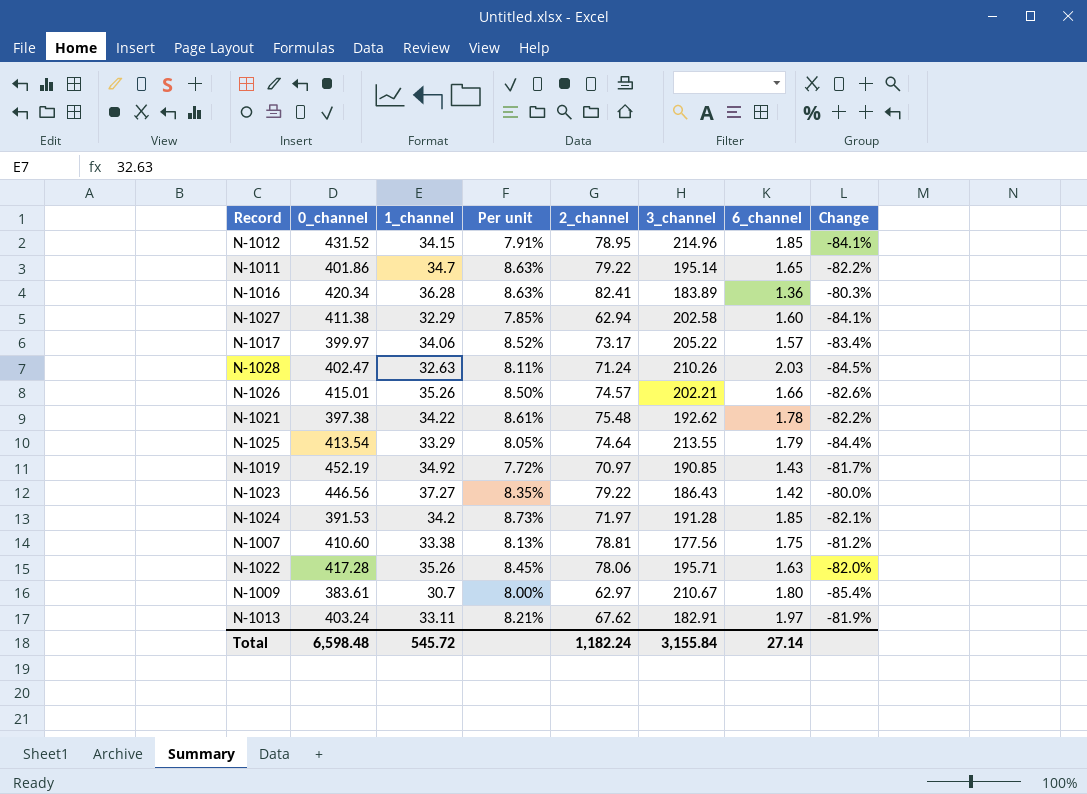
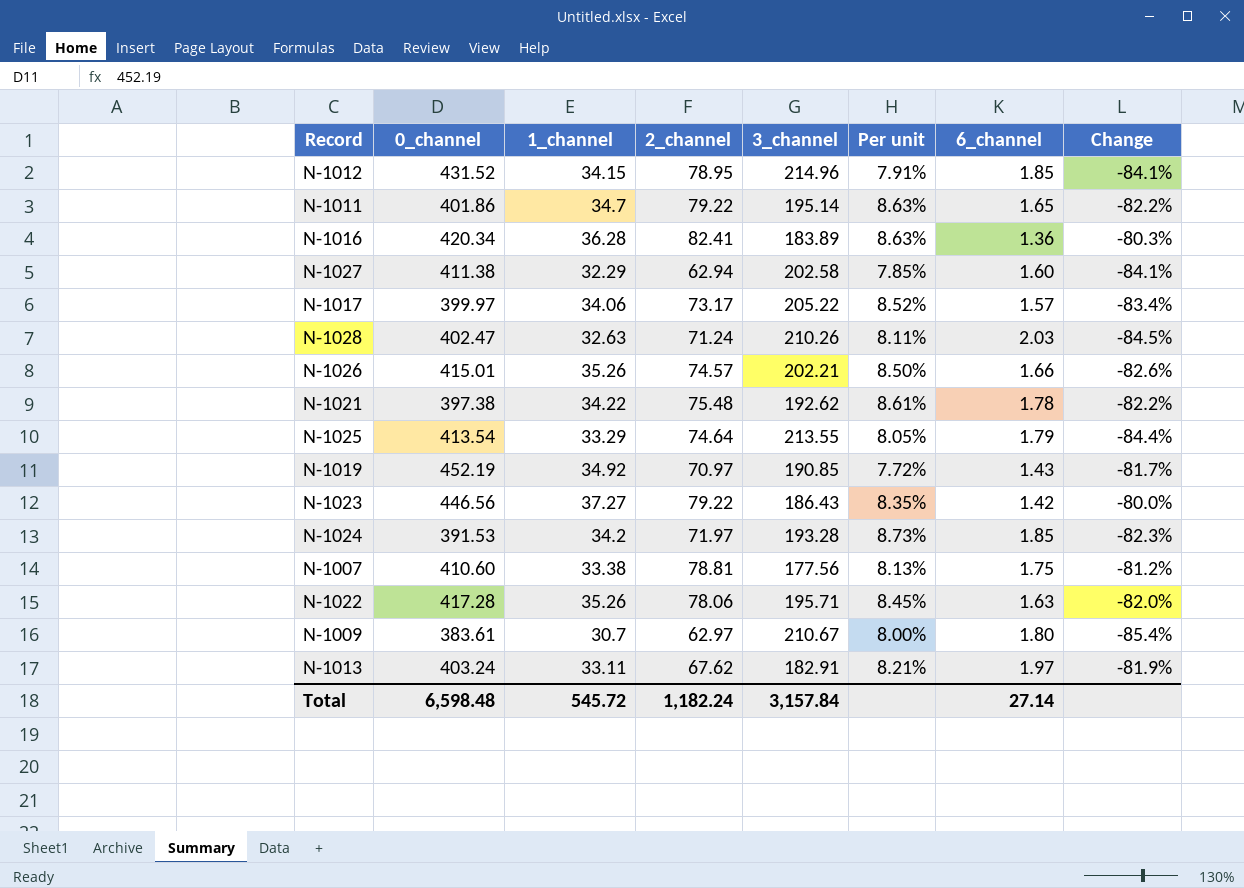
column Per unit | position: 4 -> 6
N-1024 | 3_channel: 191.28 -> 193.28
N-1024 | Change: -82.1% -> -82.3%
Total | 3_channel: 3,155.84 -> 3,157.84

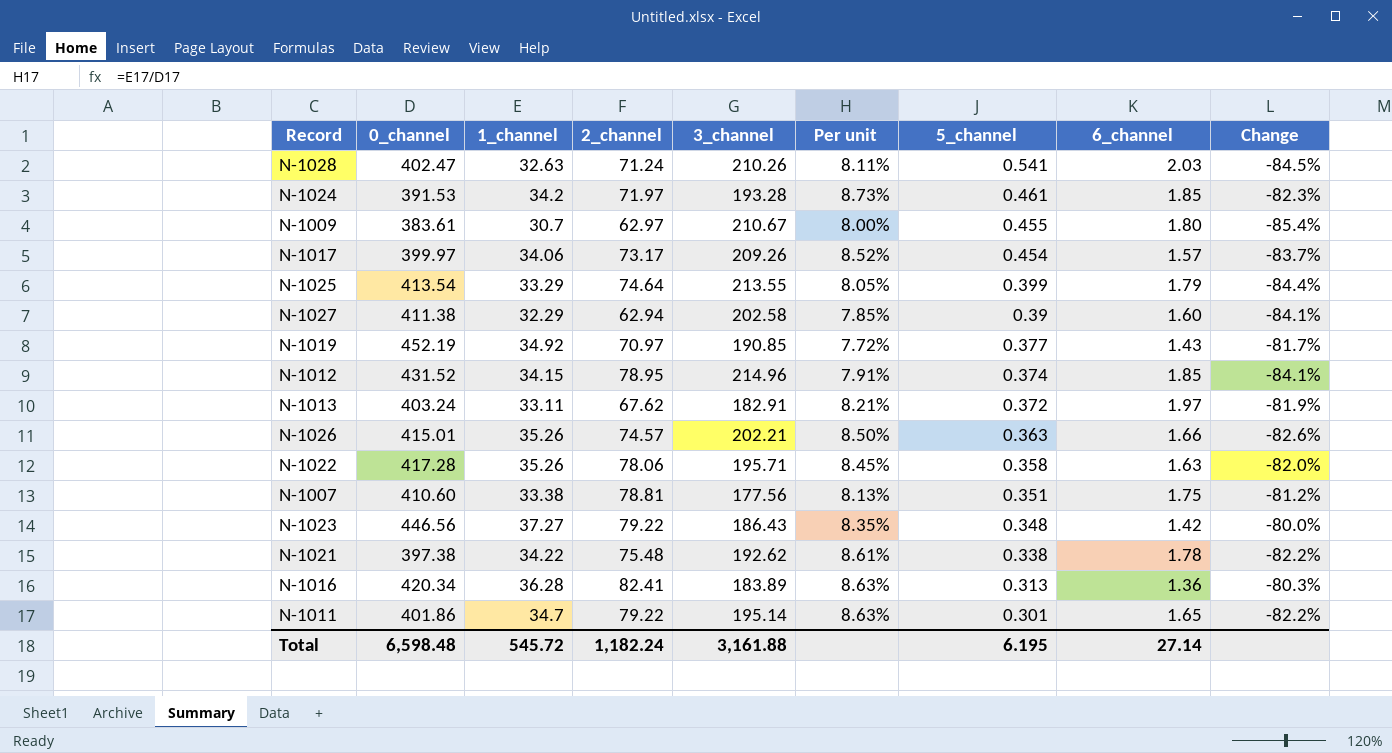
row order: none -> 5_channel descending
column 5_channel | position: none -> 7
N-1017 | 3_channel: 205.22 -> 209.26
N-1017 | Change: -83.4% -> -83.7%
Total | 3_channel: 3,157.84 -> 3,161.88

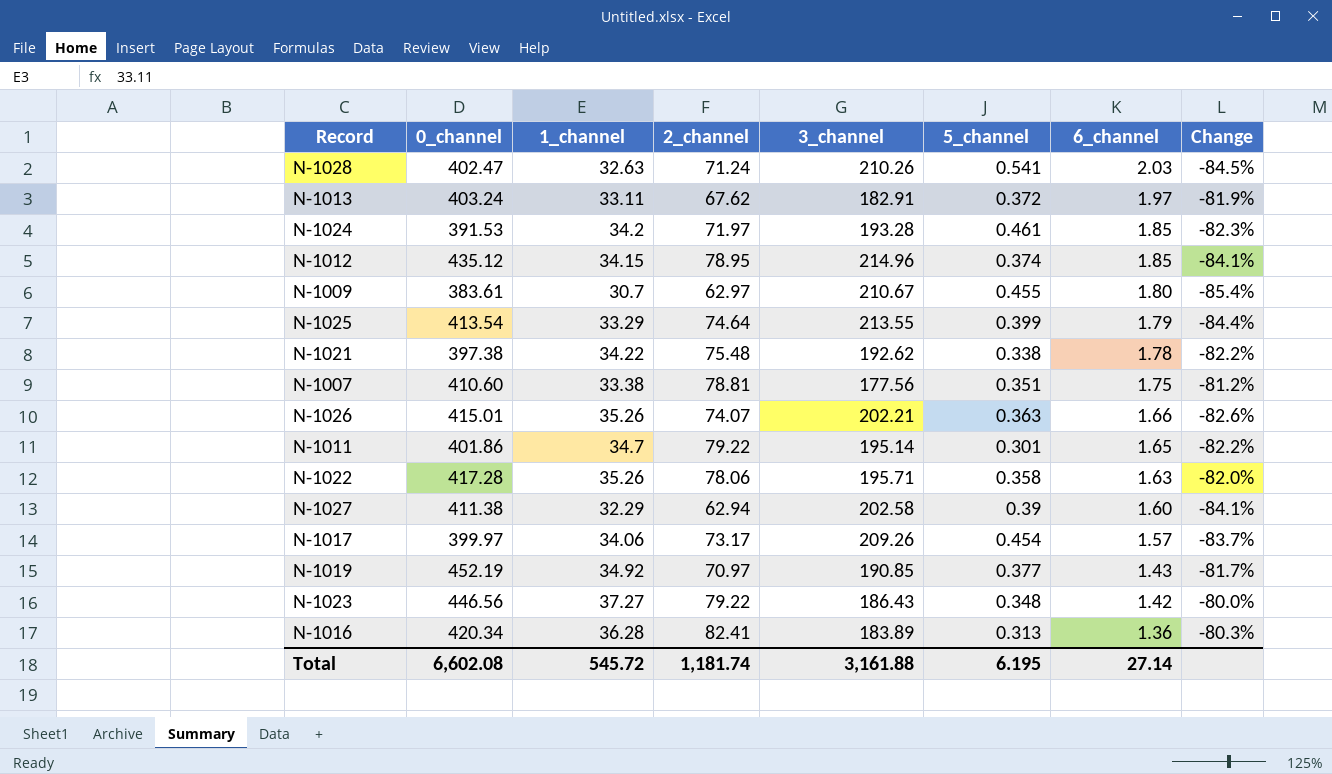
row order: 5_channel descending -> 6_channel descending
column Per unit | formula: [1_channel] / [0_channel] -> none
N-1012 | 0_channel: 431.52 -> 435.12
N-1026 | 2_channel: 74.57 -> 74.07
Total | 0_channel: 6,598.48 -> 6,602.08
Total | 2_channel: 1,182.24 -> 1,181.74

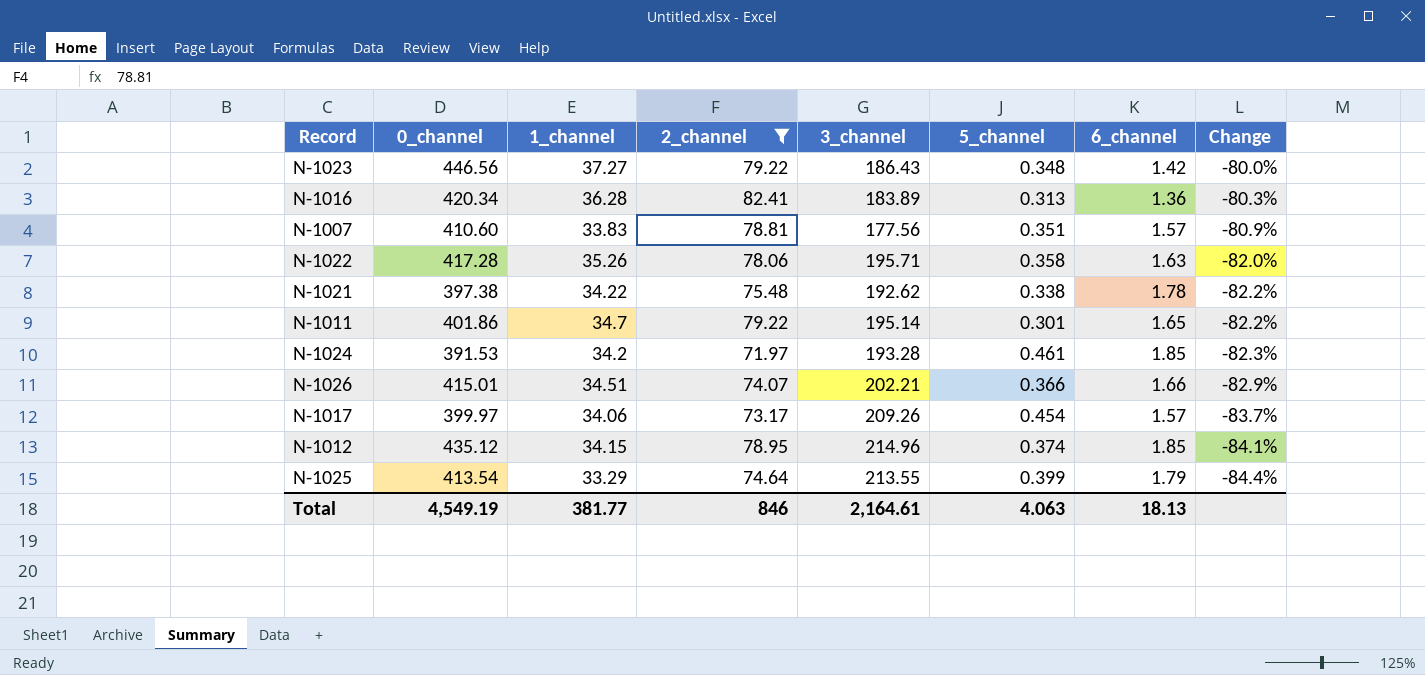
filter: none -> 2_channel >= 71.97
row order: 6_channel descending -> Change descending
N-1007 | 1_channel: 33.38 -> 33.83
N-1007 | 6_channel: 1.75 -> 1.57
N-1007 | Change: -81.2% -> -80.9%
N-1026 | 1_channel: 35.26 -> 34.51
N-1026 | 5_channel: 0.363 -> 0.366
N-1026 | Change: -82.6% -> -82.9%
Total | 0_channel: 6,602.08 -> 4,549.19
Total | 1_channel: 545.72 -> 381.77
Total | 2_channel: 1,181.74 -> 846
Total | 3_channel: 3,161.88 -> 2,164.61
Total | 5_channel: 6.195 -> 4.063
Total | 6_channel: 27.14 -> 18.13

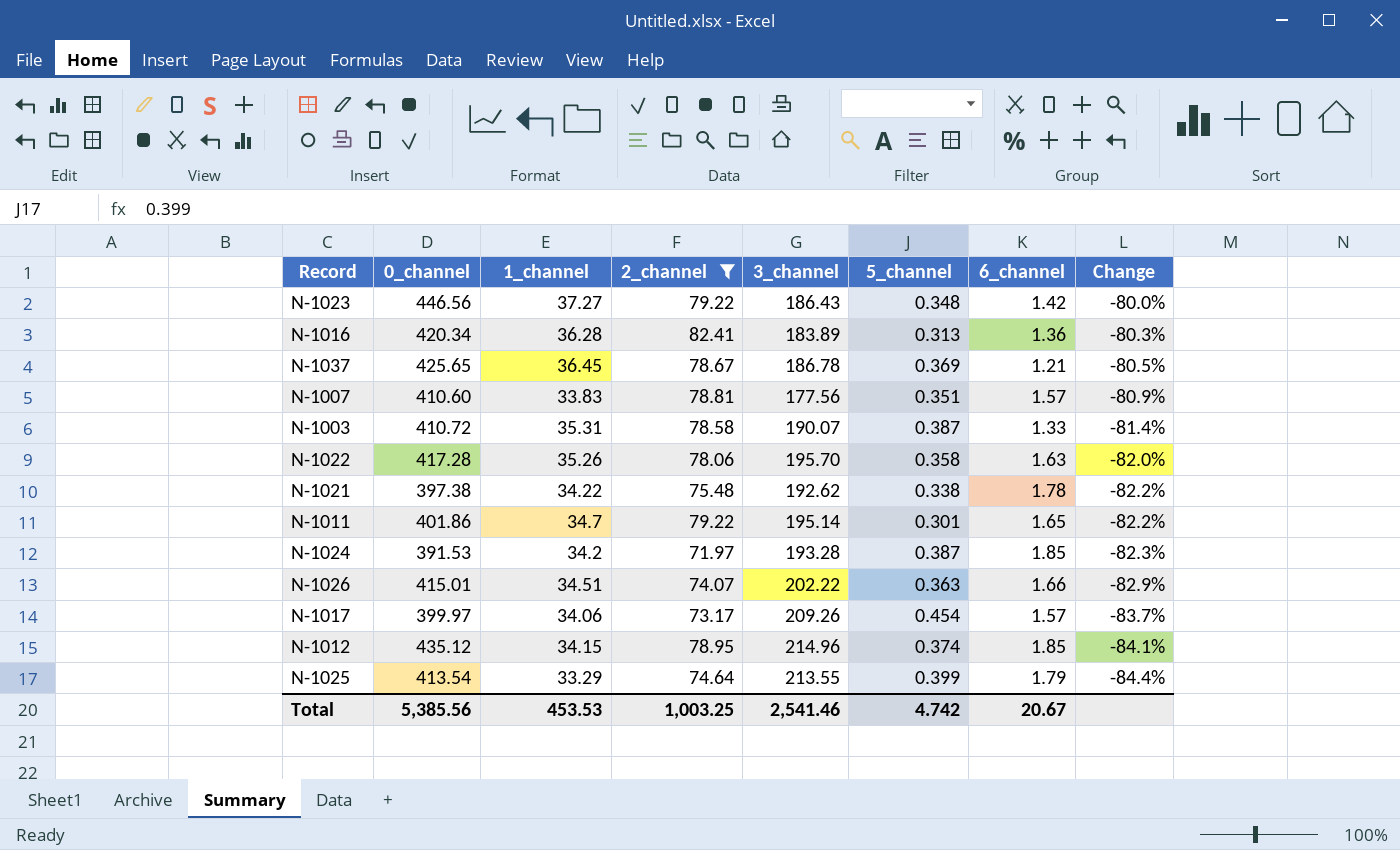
row N-1037: none -> 425.65 | 36.45 | 78.67 | 186.78 | 0.369 | 1.21 | -80.5%
row N-1003: none -> 410.72 | 35.31 | 78.58 | 190.07 | 0.387 | 1.33 | -81.4%
N-1022 | 3_channel: 195.71 -> 195.70
N-1024 | 5_channel: 0.461 -> 0.387
N-1026 | 3_channel: 202.21 -> 202.22
N-1026 | 5_channel: 0.366 -> 0.363
Total | 0_channel: 4,549.19 -> 5,385.56
Total | 1_channel: 381.77 -> 453.53
Total | 2_channel: 846 -> 1,003.25
Total | 3_channel: 2,164.61 -> 2,541.46
Total | 5_channel: 4.063 -> 4.742
Total | 6_channel: 18.13 -> 20.67

